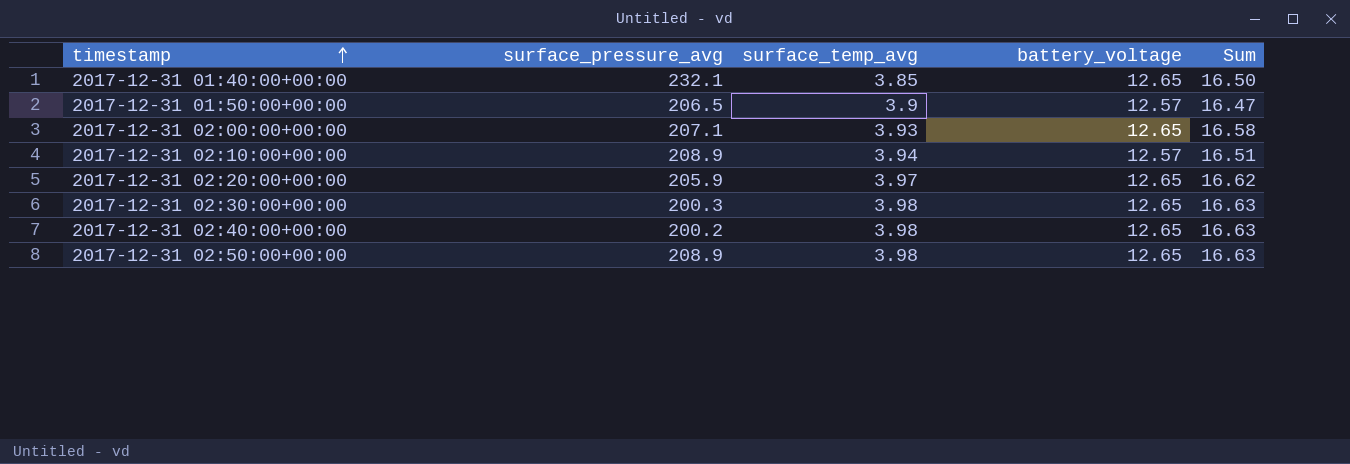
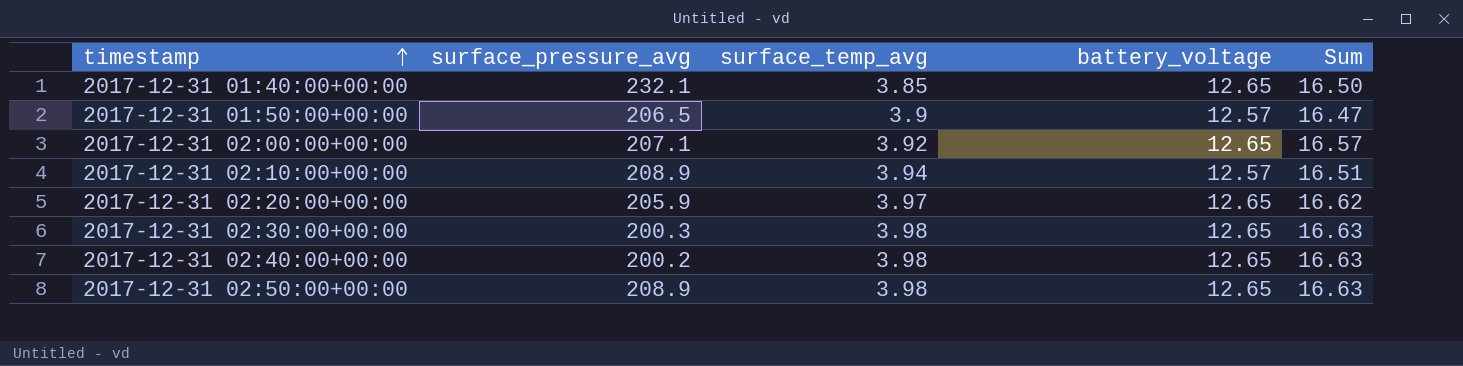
2017-12-31 02:00:00+00:00 | surface_temp_avg: 3.93 -> 3.92
2017-12-31 02:00:00+00:00 | Sum: 16.58 -> 16.57

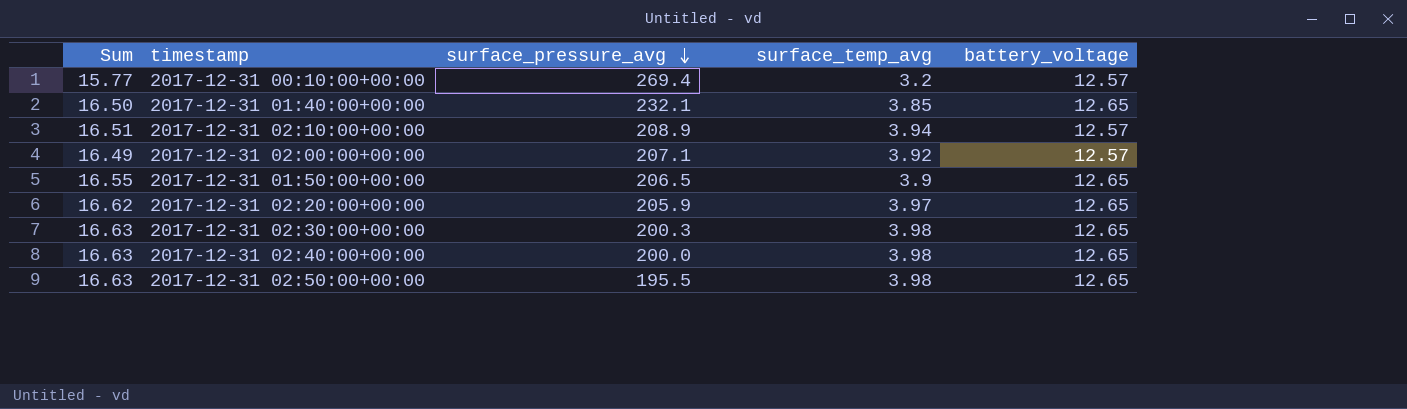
row order: timestamp ascending -> surface_pressure_avg descending
column Sum | position: 5 -> 1
row 2017-12-31 00:10:00+00:00: none -> 15.77 | 269.4 | 3.2 | 12.57
2017-12-31 02:00:00+00:00 | Sum: 16.57 -> 16.49
2017-12-31 02:00:00+00:00 | battery_voltage: 12.65 -> 12.57
2017-12-31 01:50:00+00:00 | Sum: 16.47 -> 16.55
2017-12-31 01:50:00+00:00 | battery_voltage: 12.57 -> 12.65
2017-12-31 02:40:00+00:00 | surface_pressure_avg: 200.2 -> 200.0
2017-12-31 02:50:00+00:00 | surface_pressure_avg: 208.9 -> 195.5

